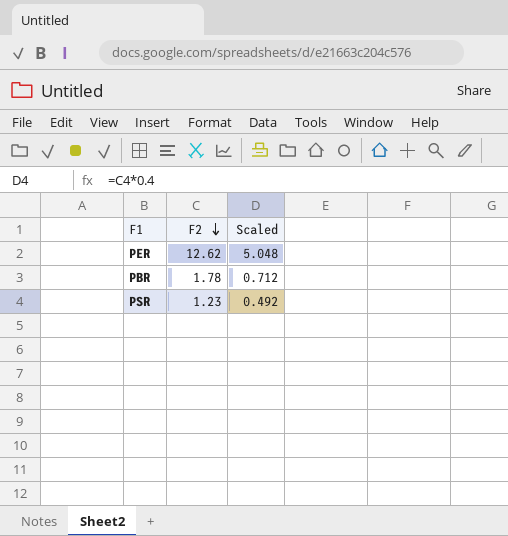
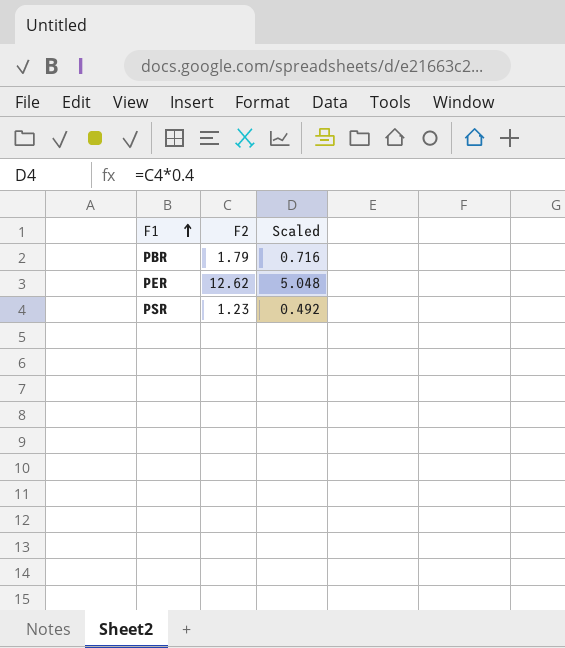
row order: F2 descending -> F1 ascending
PBR | F2: 1.78 -> 1.79
PBR | Scaled: 0.712 -> 0.716

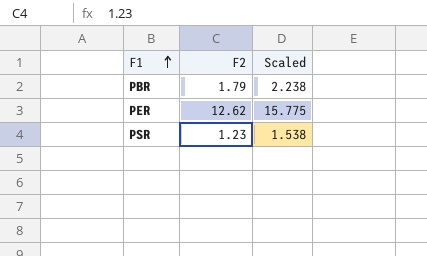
column Scaled | formula: [F2] * 0.4 -> [F2] * 1.25

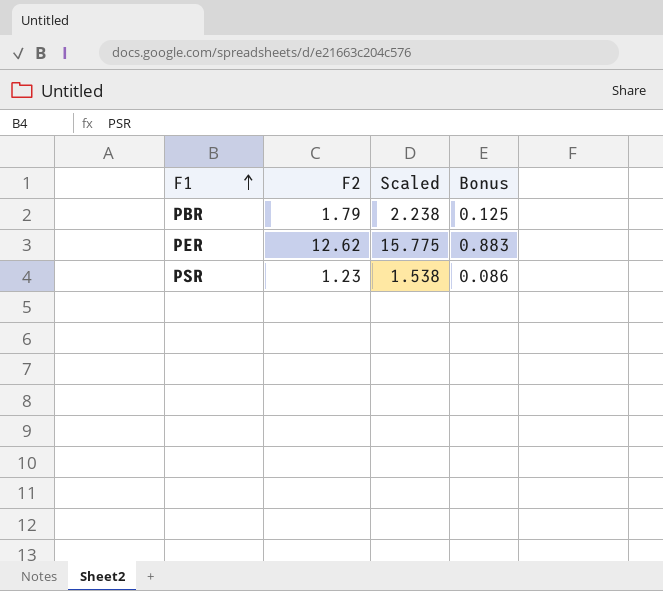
column Bonus | formula: none -> [F2] * 0.07

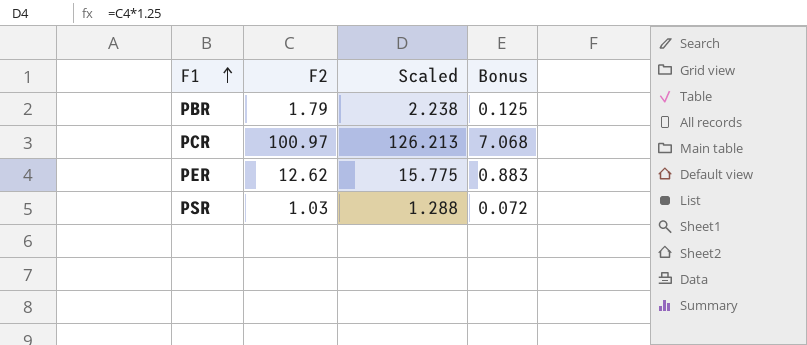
row PCR: none -> 100.97 | 126.213 | 7.068
PSR | F2: 1.23 -> 1.03
PSR | Scaled: 1.538 -> 1.288
PSR | Bonus: 0.086 -> 0.072

